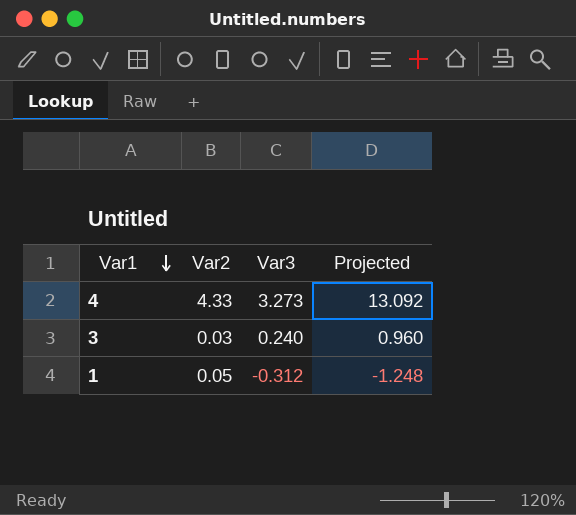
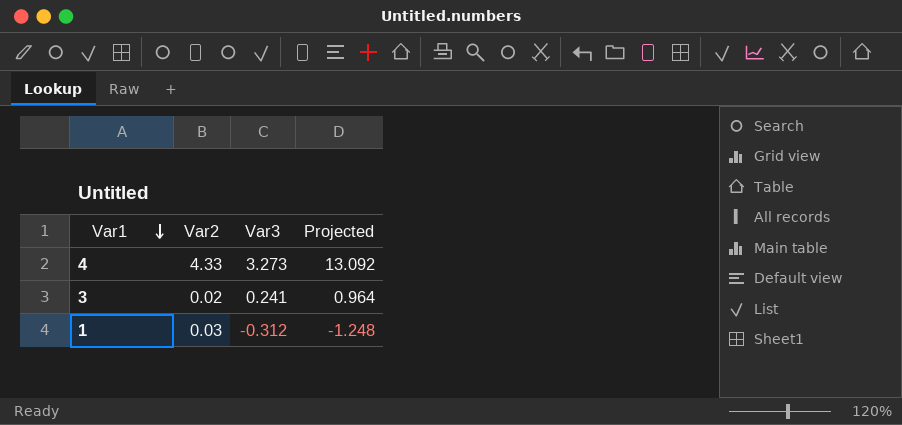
3 | Var2: 0.03 -> 0.02
3 | Var3: 0.240 -> 0.241
3 | Projected: 0.960 -> 0.964
1 | Var2: 0.05 -> 0.03

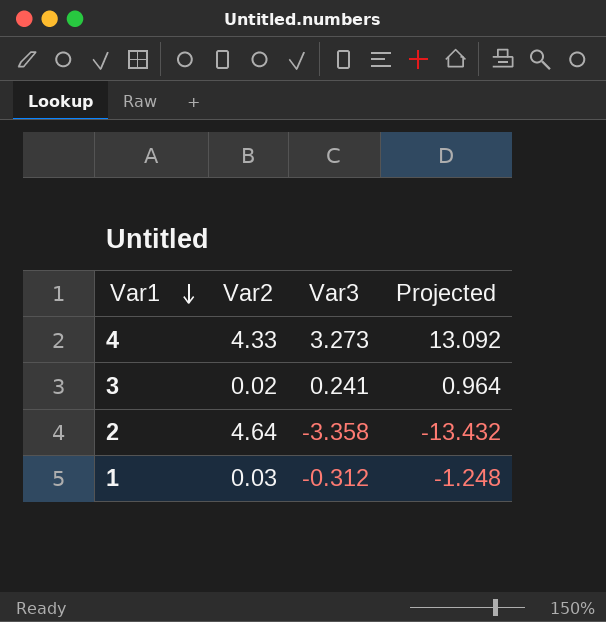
row 2: none -> 4.64 | -3.358 | -13.432

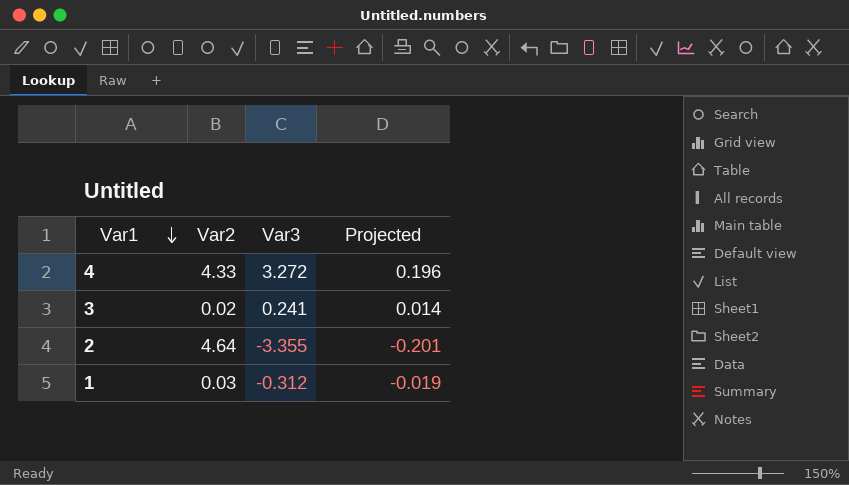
column Projected | formula: [Var3] * 4 -> [Var3] * 0.06
4 | Var3: 3.273 -> 3.272
2 | Var3: -3.358 -> -3.355

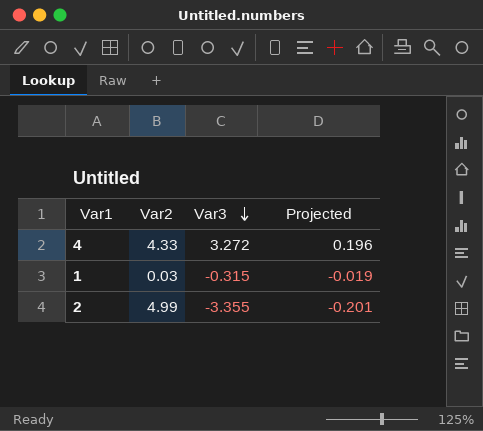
row order: Var1 descending -> Var3 descending
row 3: 0.02 | 0.241 | 0.014 -> none
1 | Var3: -0.312 -> -0.315
2 | Var2: 4.64 -> 4.99

